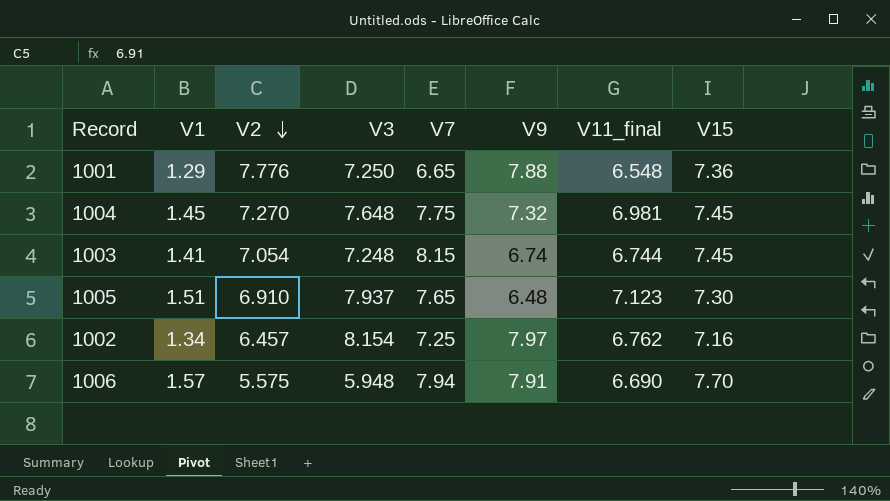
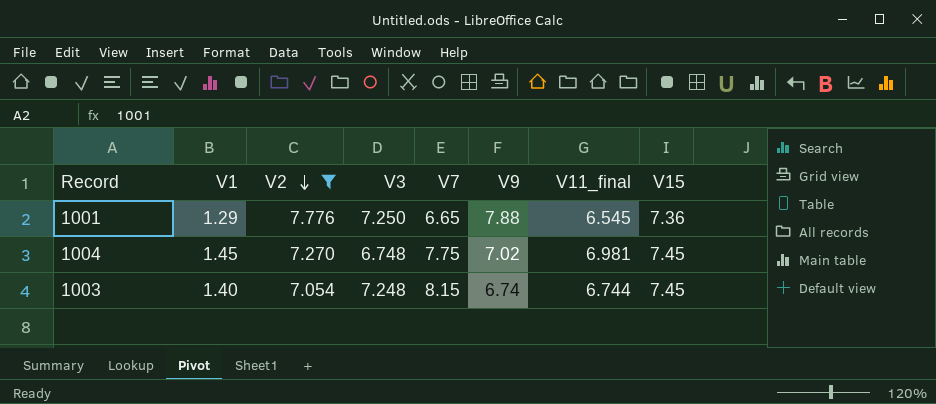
filter: none -> V2 >= 7.054
1001 | V11_final: 6.548 -> 6.545
1004 | V3: 7.648 -> 6.748
1004 | V9: 7.32 -> 7.02
1003 | V1: 1.41 -> 1.40

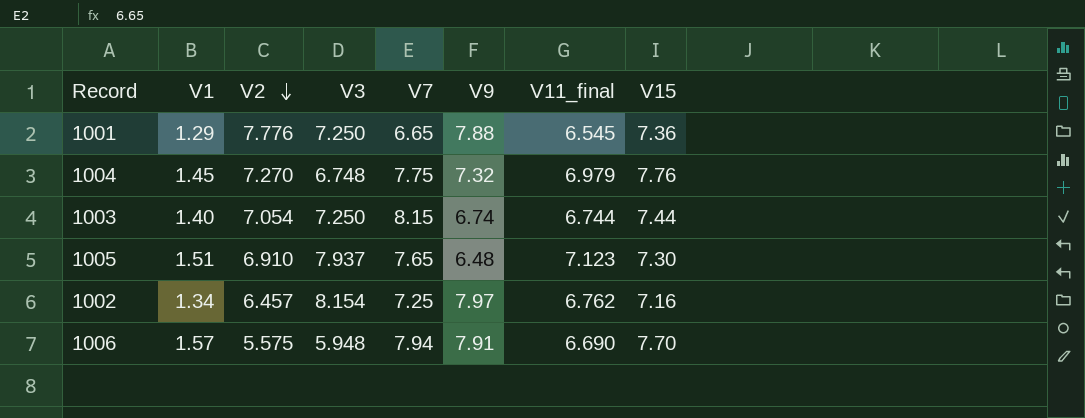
filter: V2 >= 7.054 -> none
1004 | V9: 7.02 -> 7.32
1004 | V11_final: 6.981 -> 6.979
1004 | V15: 7.45 -> 7.76
1003 | V3: 7.248 -> 7.250
1003 | V15: 7.45 -> 7.44

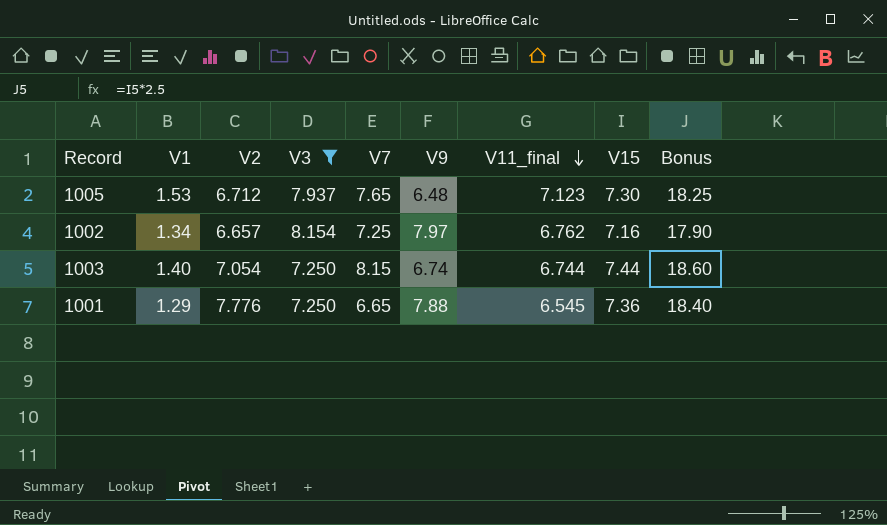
filter: none -> V3 >= 7.250
row order: V2 descending -> V11_final descending
column Bonus | formula: none -> [V15] * 2.5
1005 | V1: 1.51 -> 1.53
1005 | V2: 6.910 -> 6.712
1002 | V2: 6.457 -> 6.657

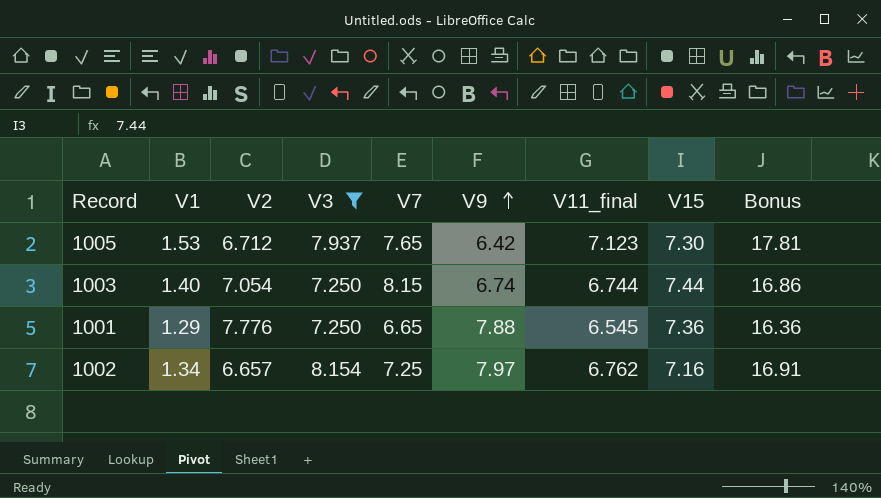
row order: V11_final descending -> V9 ascending
column Bonus | formula: [V15] * 2.5 -> [V11_final] * 2.5
1005 | V9: 6.48 -> 6.42

